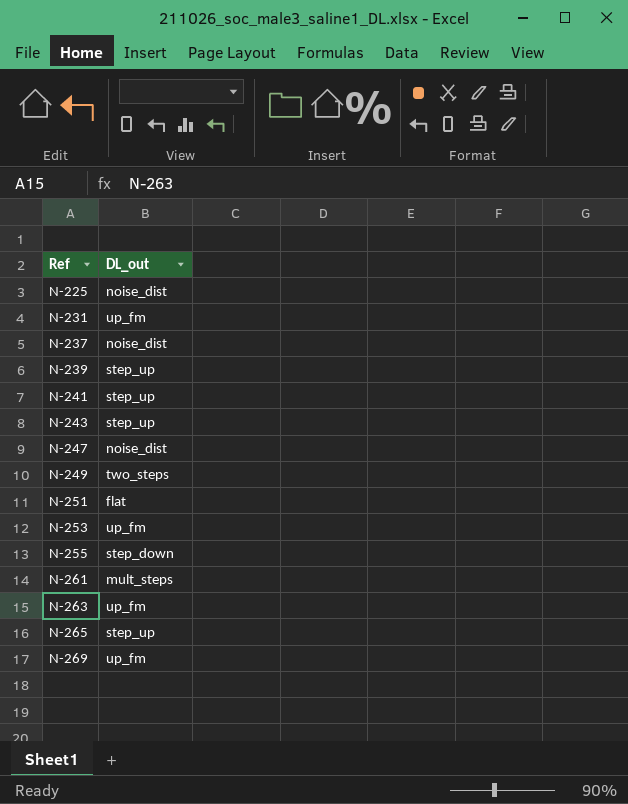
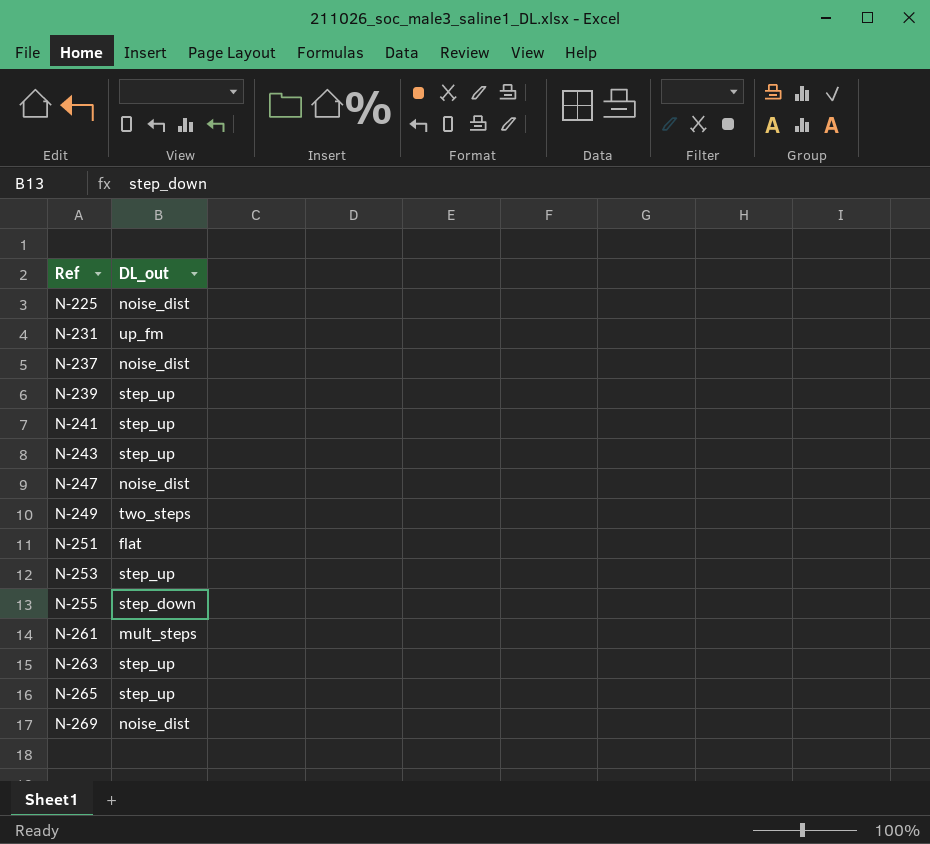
N-253 | DL_out: up_fm -> step_up
N-263 | DL_out: up_fm -> step_up
N-269 | DL_out: up_fm -> noise_dist

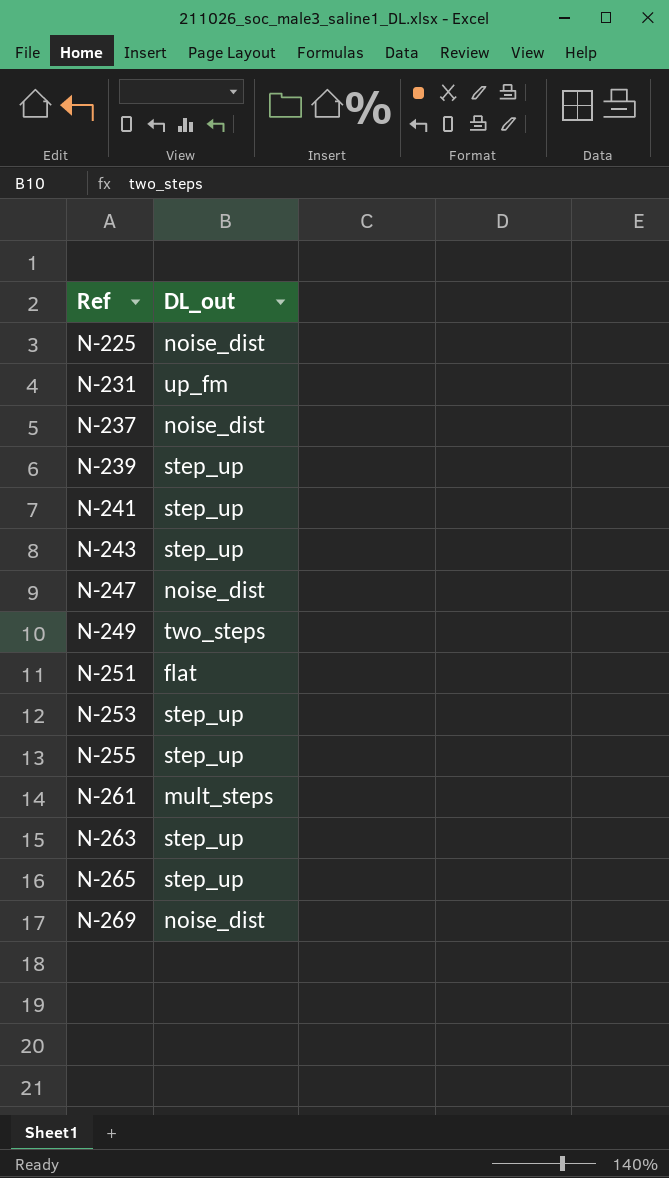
N-255 | DL_out: step_down -> step_up

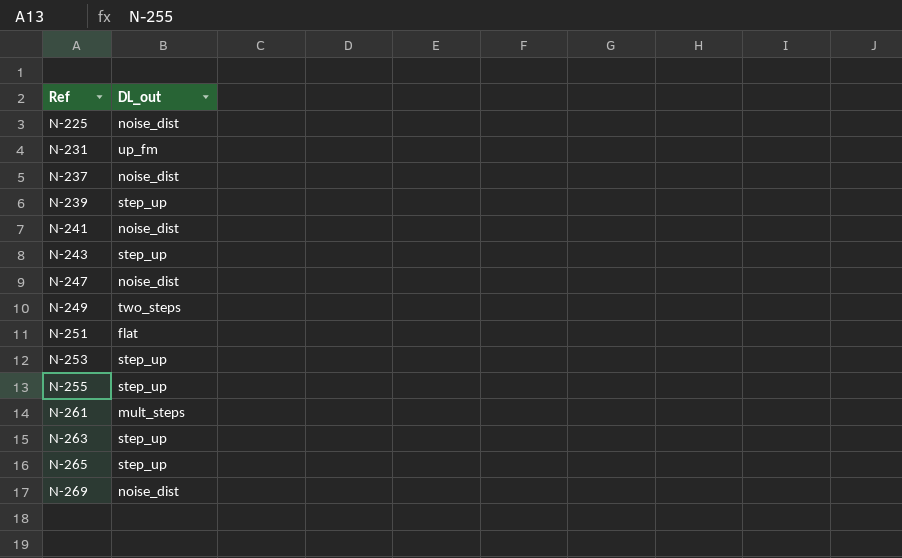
N-241 | DL_out: step_up -> noise_dist

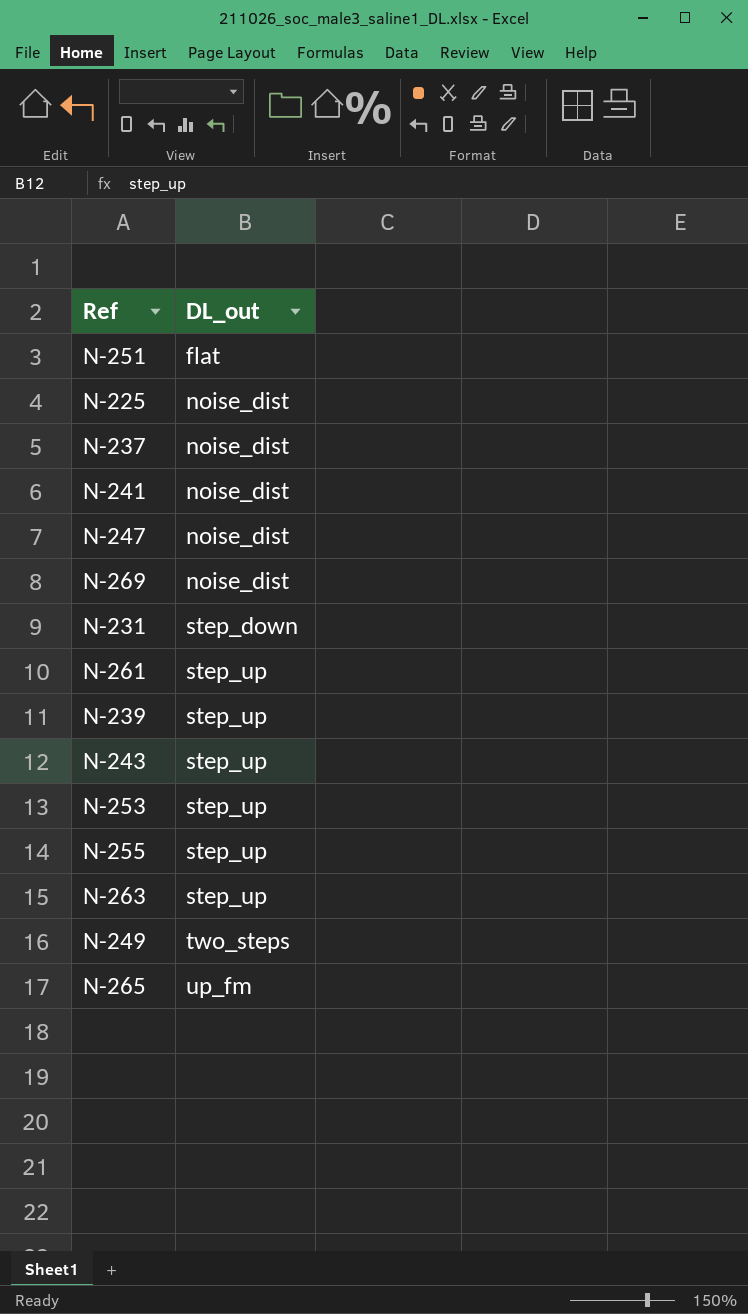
row order: Ref ascending -> DL_out ascending
N-231 | DL_out: up_fm -> step_down
N-261 | DL_out: mult_steps -> step_up
N-265 | DL_out: step_up -> up_fm

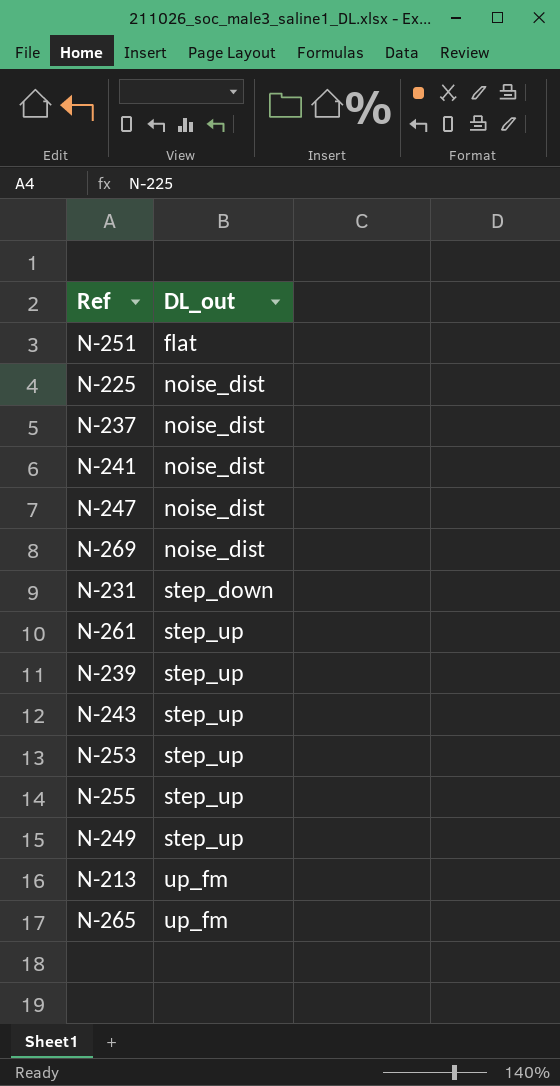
row N-263: step_up -> none
N-249 | DL_out: two_steps -> step_up
row N-213: none -> up_fm

